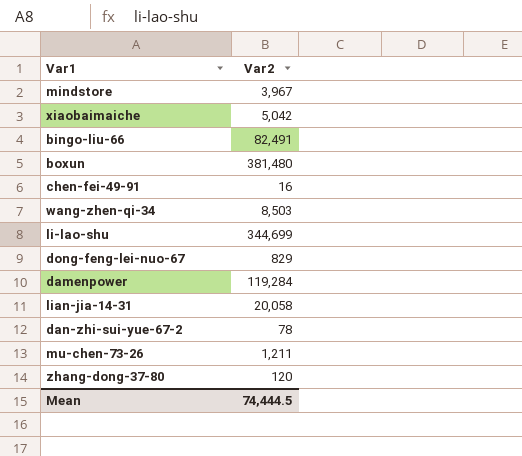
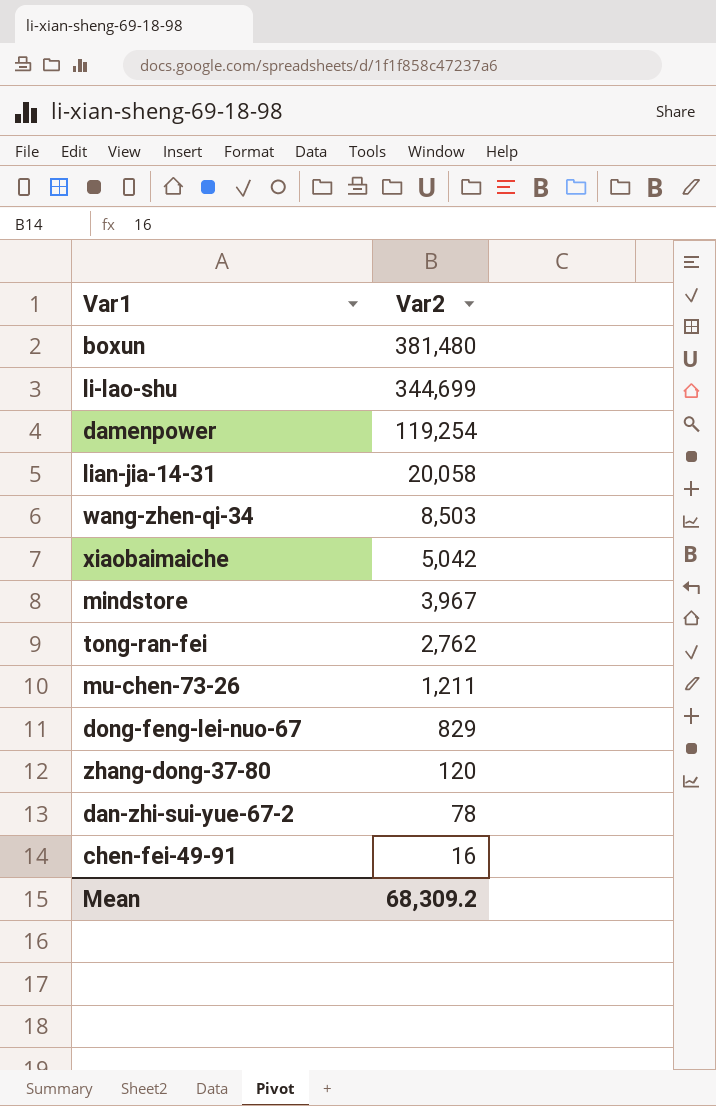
row order: none -> Var2 descending
row bingo-liu-66: 82,491 -> none
damenpower | Var2: 119,284 -> 119,254
row tong-ran-fei: none -> 2,762
Mean | Var2: 74,444.5 -> 68,309.2

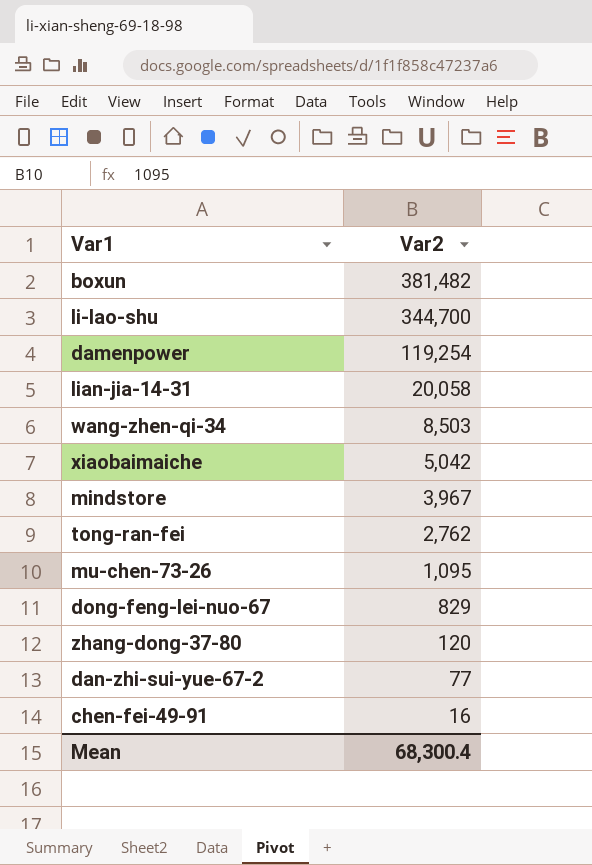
boxun | Var2: 381,480 -> 381,482
li-lao-shu | Var2: 344,699 -> 344,700
mu-chen-73-26 | Var2: 1,211 -> 1,095
dan-zhi-sui-yue-67-2 | Var2: 78 -> 77
Mean | Var2: 68,309.2 -> 68,300.4

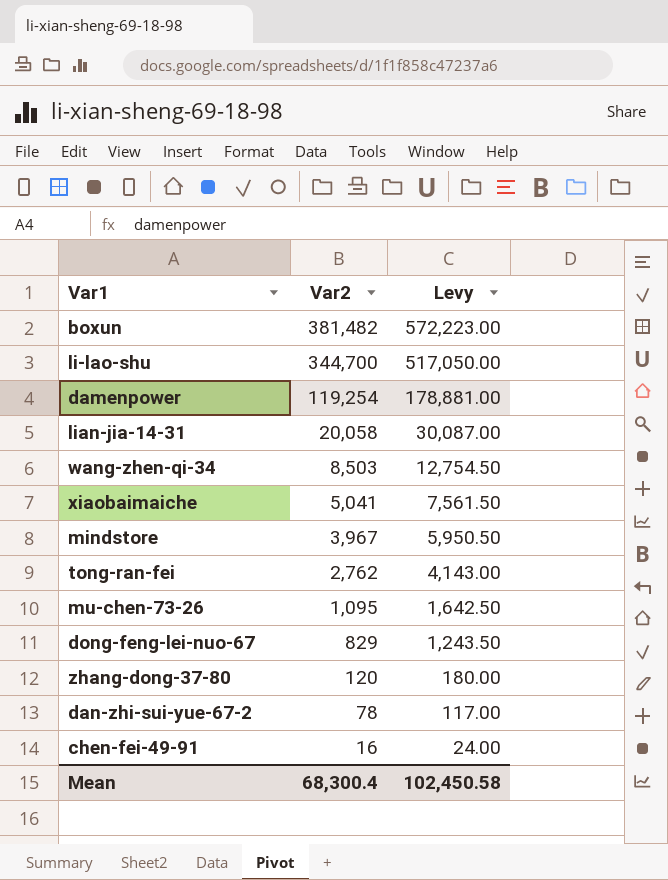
column Levy | formula: none -> [Var2] * 1.5
xiaobaimaiche | Var2: 5,042 -> 5,041
dan-zhi-sui-yue-67-2 | Var2: 77 -> 78

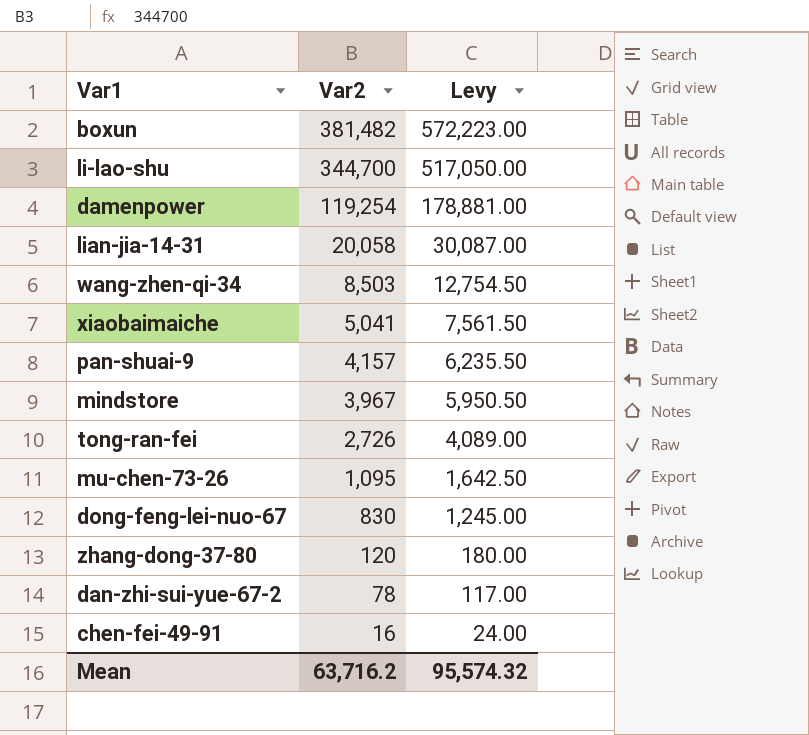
row pan-shuai-9: none -> 4,157 | 6,235.50
tong-ran-fei | Var2: 2,762 -> 2,726
tong-ran-fei | Levy: 4,143.00 -> 4,089.00
dong-feng-lei-nuo-67 | Var2: 829 -> 830
dong-feng-lei-nuo-67 | Levy: 1,243.50 -> 1,245.00
Mean | Var2: 68,300.4 -> 63,716.2
Mean | Levy: 102,450.58 -> 95,574.32

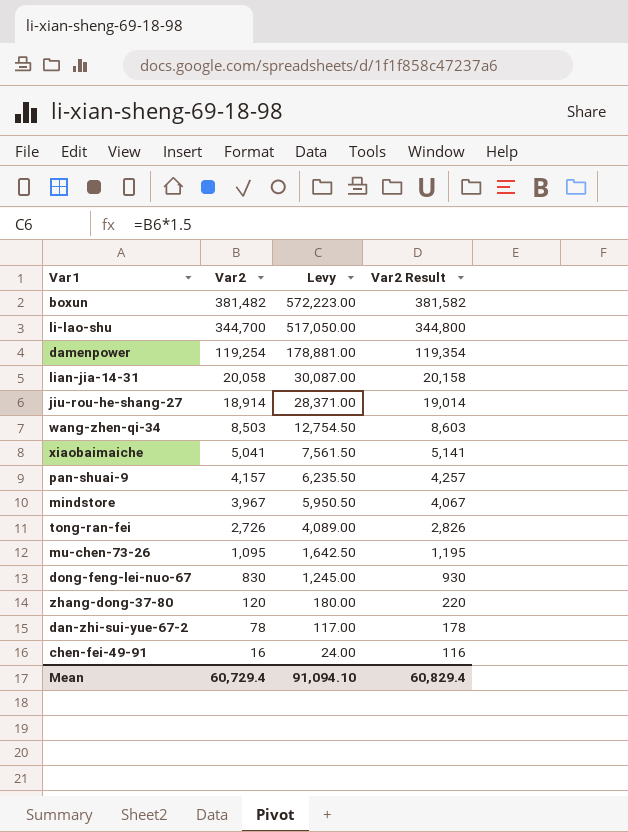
column Var2 Result | formula: none -> [Var2] + 100
row jiu-rou-he-shang-27: none -> 18,914 | 28,371.00 | 19,014
Mean | Var2: 63,716.2 -> 60,729.4
Mean | Levy: 95,574.32 -> 91,094.10

